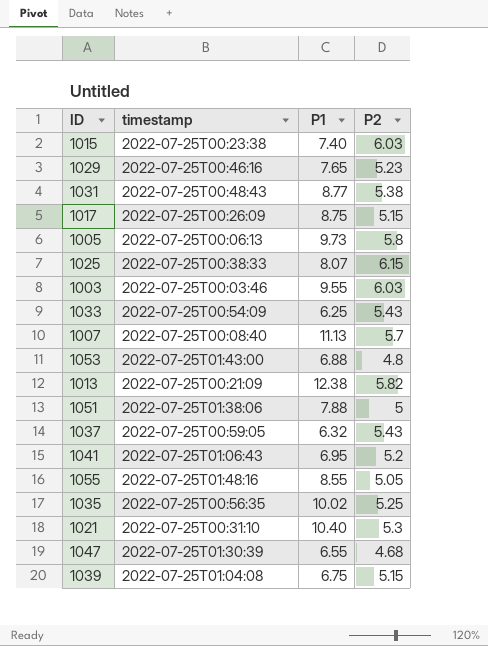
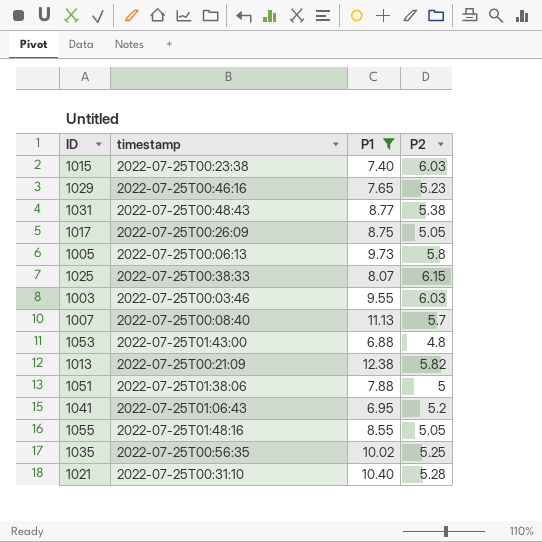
filter: none -> P1 >= 6.88
1017 | P2: 5.15 -> 5.05
1021 | P2: 5.3 -> 5.28

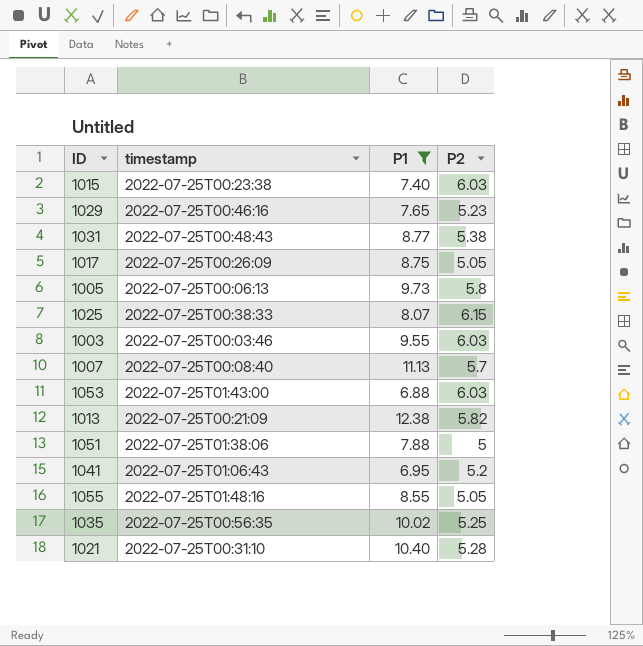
1053 | P2: 4.8 -> 6.03

